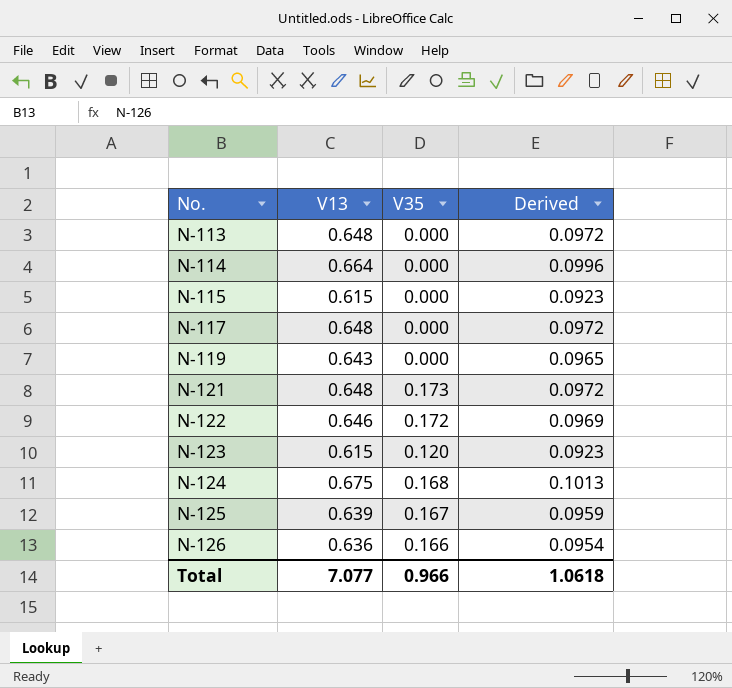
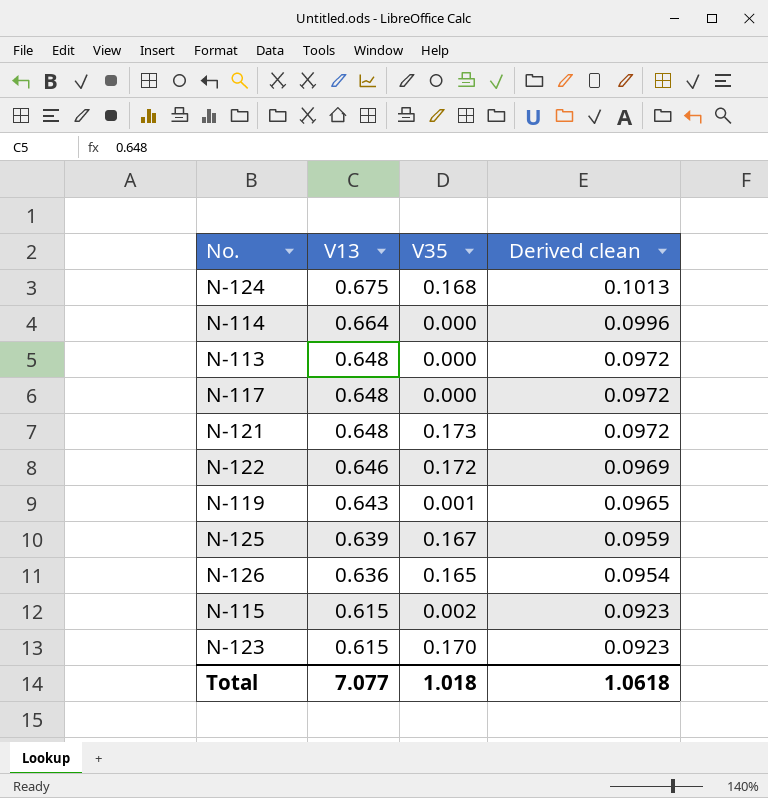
row order: No. ascending -> V13 descending
column name: Derived -> Derived clean
N-119 | V35: 0.000 -> 0.001
N-126 | V35: 0.166 -> 0.165
N-115 | V35: 0.000 -> 0.002
N-123 | V35: 0.120 -> 0.170
Total | V35: 0.966 -> 1.018

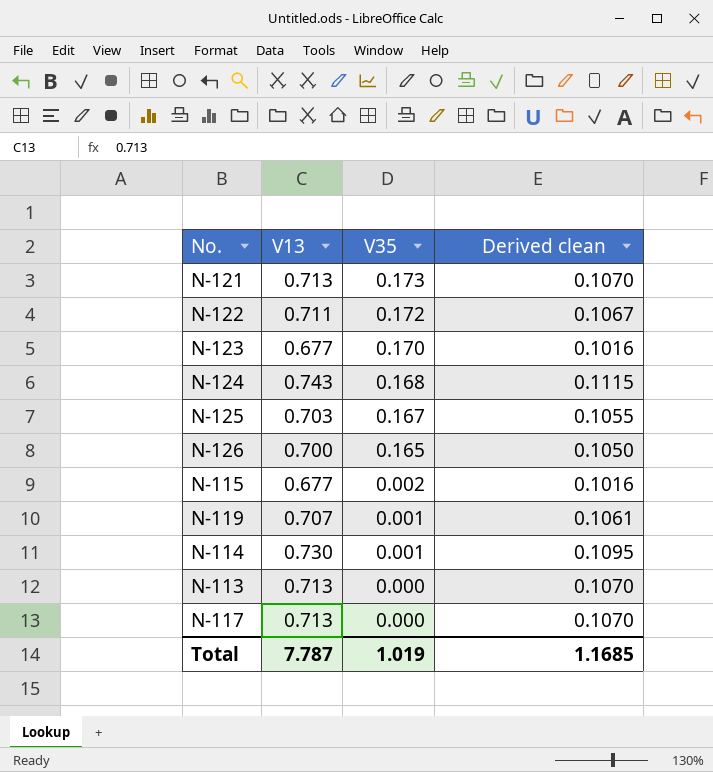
row order: V13 descending -> V35 descending
N-121 | V13: 0.648 -> 0.713
N-121 | Derived clean: 0.0972 -> 0.1070
N-122 | V13: 0.646 -> 0.711
N-122 | Derived clean: 0.0969 -> 0.1067
N-123 | V13: 0.615 -> 0.677
N-123 | Derived clean: 0.0923 -> 0.1016
N-124 | V13: 0.675 -> 0.743
N-124 | Derived clean: 0.1013 -> 0.1115
N-125 | V13: 0.639 -> 0.703
N-125 | Derived clean: 0.0959 -> 0.1055
N-126 | V13: 0.636 -> 0.700
N-126 | Derived clean: 0.0954 -> 0.1050
N-115 | V13: 0.615 -> 0.677
N-115 | Derived clean: 0.0923 -> 0.1016
N-119 | V13: 0.643 -> 0.707
N-119 | Derived clean: 0.0965 -> 0.1061
N-114 | V13: 0.664 -> 0.730
N-114 | V35: 0.000 -> 0.001
N-114 | Derived clean: 0.0996 -> 0.1095
N-113 | V13: 0.648 -> 0.713
N-113 | Derived clean: 0.0972 -> 0.1070
N-117 | V13: 0.648 -> 0.713
N-117 | Derived clean: 0.0972 -> 0.1070
Total | V13: 7.077 -> 7.787
Total | V35: 1.018 -> 1.019
Total | Derived clean: 1.0618 -> 1.1685

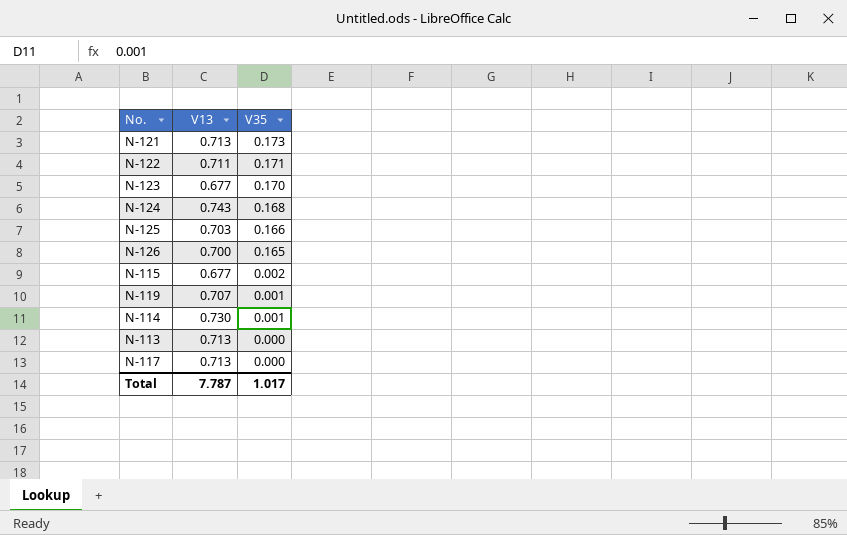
column Derived clean | formula: [V13] * 0.15 -> none
N-122 | V35: 0.172 -> 0.171
N-125 | V35: 0.167 -> 0.166
Total | V35: 1.019 -> 1.017

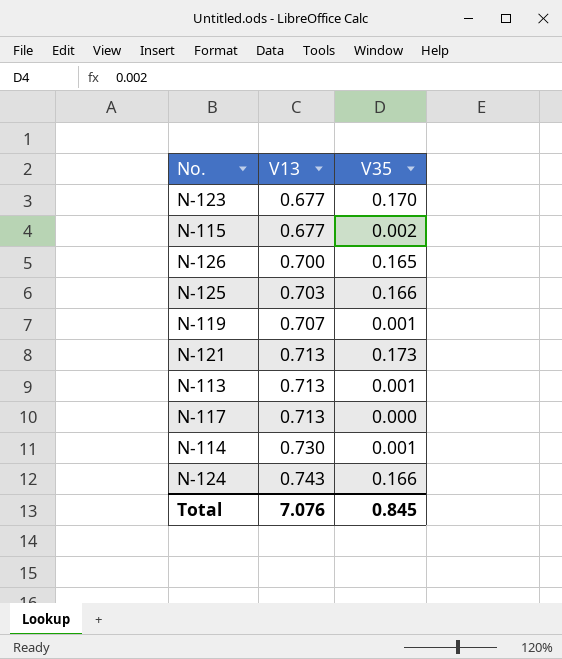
row order: V35 descending -> V13 ascending
row N-122: 0.711 | 0.171 -> none
N-113 | V35: 0.000 -> 0.001
N-124 | V35: 0.168 -> 0.166
Total | V13: 7.787 -> 7.076
Total | V35: 1.017 -> 0.845

